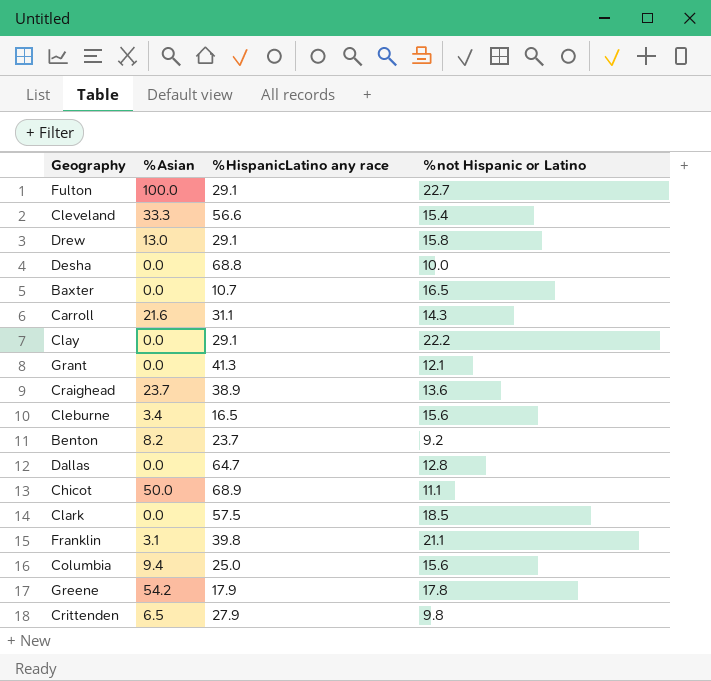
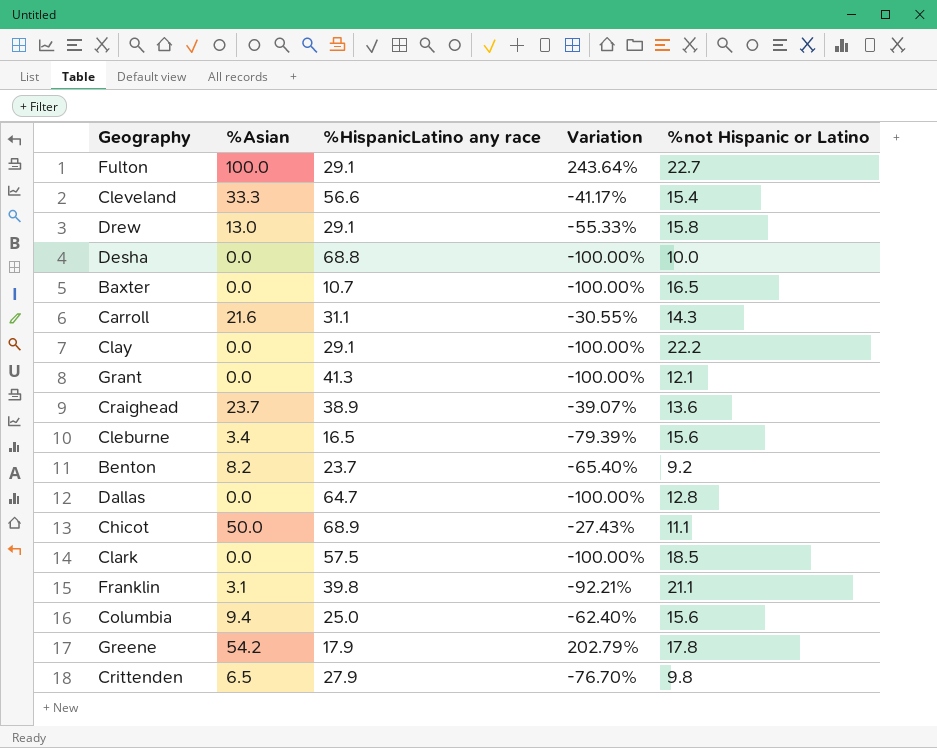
column Variation | formula: none -> ([%Asian] - [%HispanicLatino any race]) / [%HispanicLatino any race]

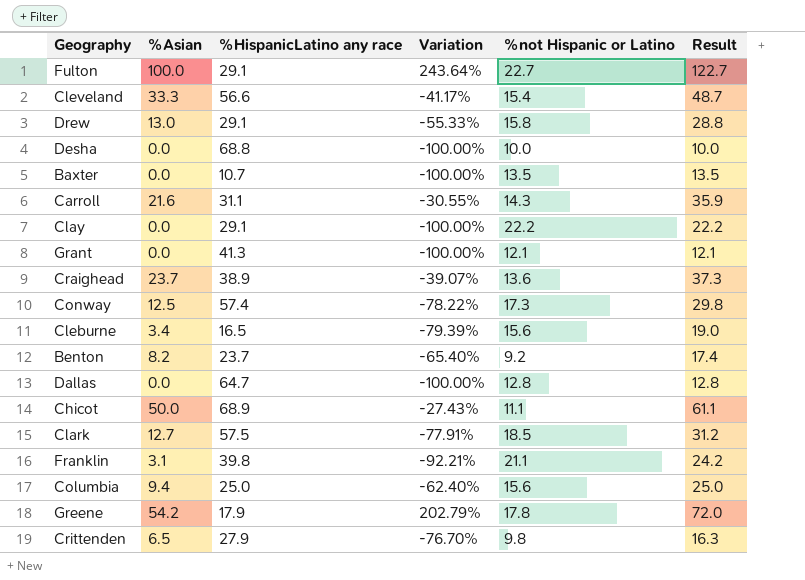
column Result | formula: none -> [%Asian] + [%not Hispanic or Latino]
Baxter | %not Hispanic or Latino: 16.5 -> 13.5
row Conway: none -> 12.5 | 57.4 | -78.22% | 17.3 | 29.8
Clark | %Asian: 0.0 -> 12.7
Clark | Variation: -100.00% -> -77.91%

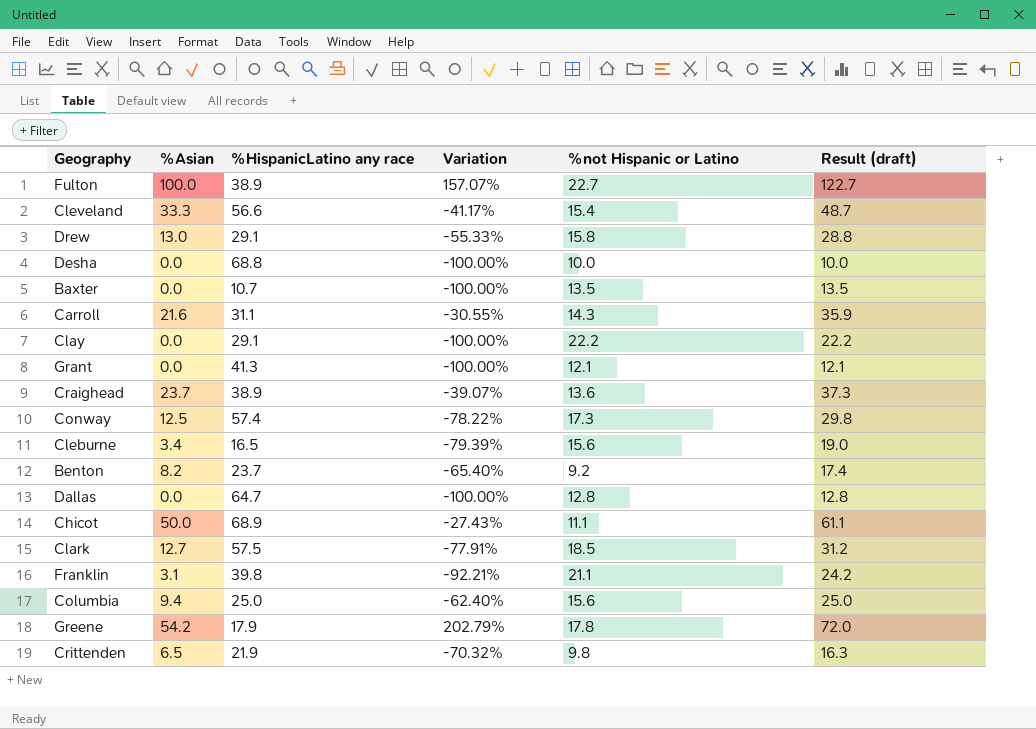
column name: Result -> Result (draft)
Fulton | %HispanicLatino any race: 29.1 -> 38.9
Fulton | Variation: 243.64% -> 157.07%
Crittenden | %HispanicLatino any race: 27.9 -> 21.9
Crittenden | Variation: -76.70% -> -70.32%

